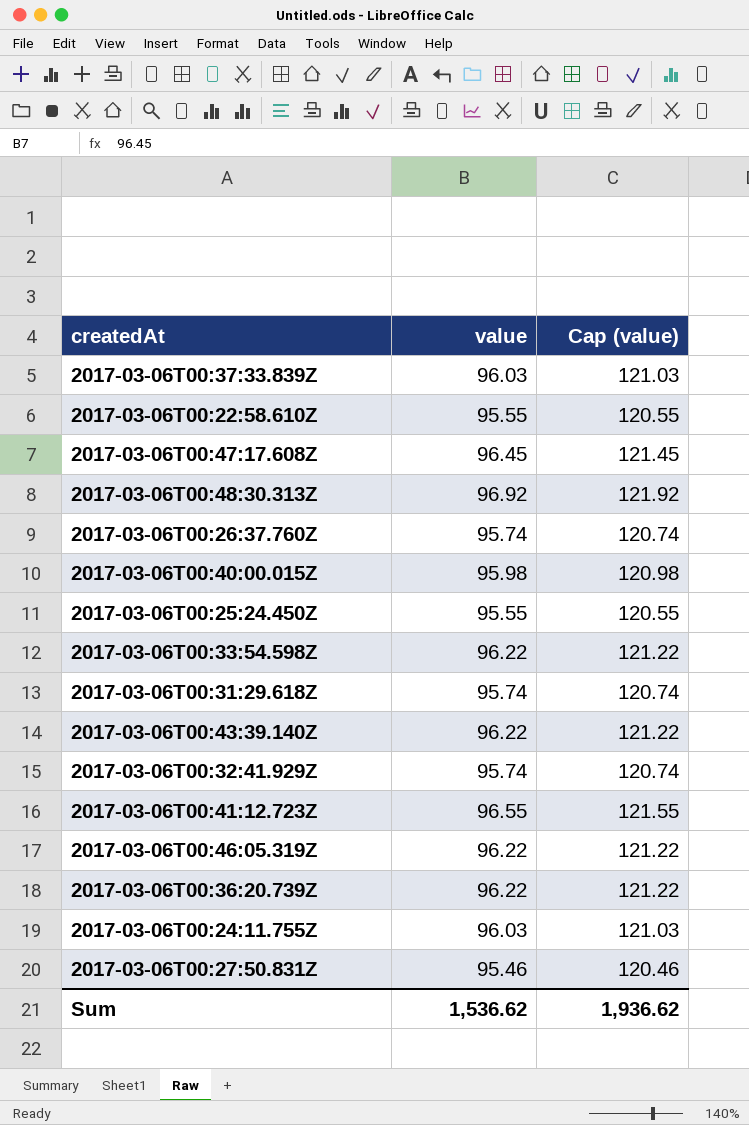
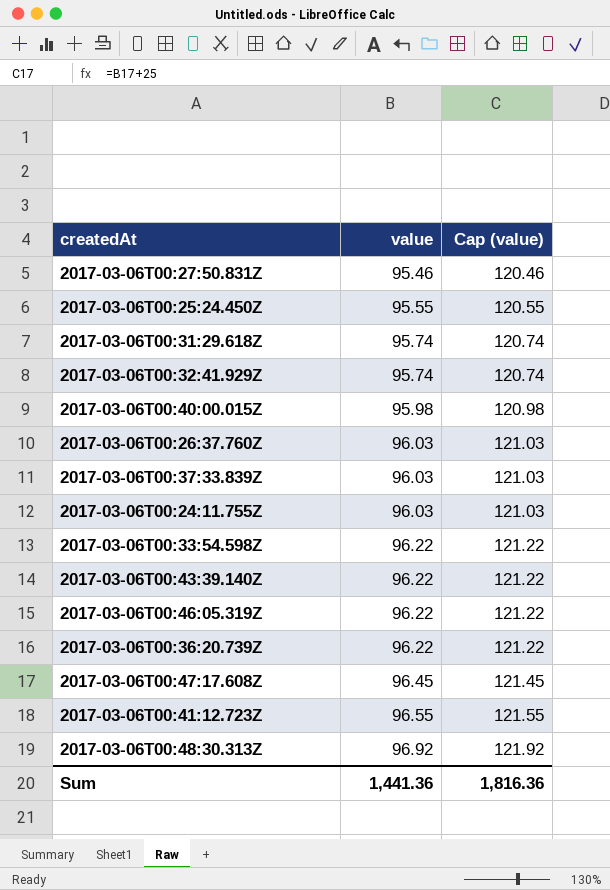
row order: none -> value ascending
row 2017-03-06T00:22:58.610Z: 95.55 | 120.55 -> none
2017-03-06T00:26:37.760Z | value: 95.74 -> 96.03
2017-03-06T00:26:37.760Z | Cap (value): 120.74 -> 121.03
Sum | value: 1,536.62 -> 1,441.36
Sum | Cap (value): 1,936.62 -> 1,816.36

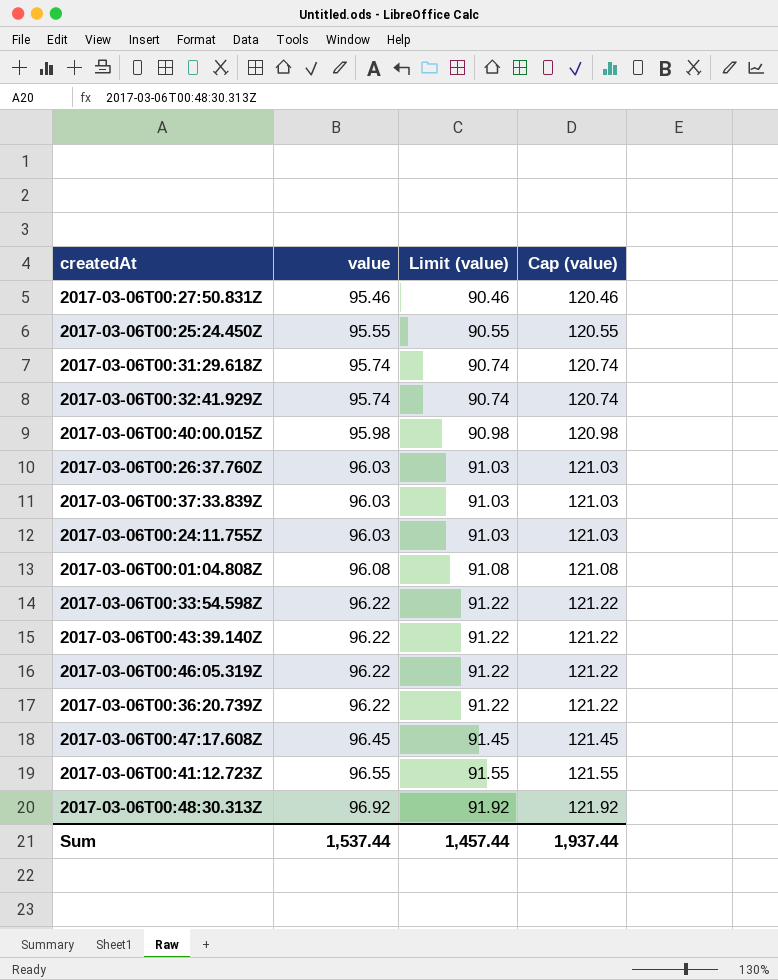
column Limit (value) | formula: none -> [value] - 5
row 2017-03-06T00:01:04.808Z: none -> 96.08 | 91.08 | 121.08
Sum | value: 1,441.36 -> 1,537.44
Sum | Cap (value): 1,816.36 -> 1,937.44

